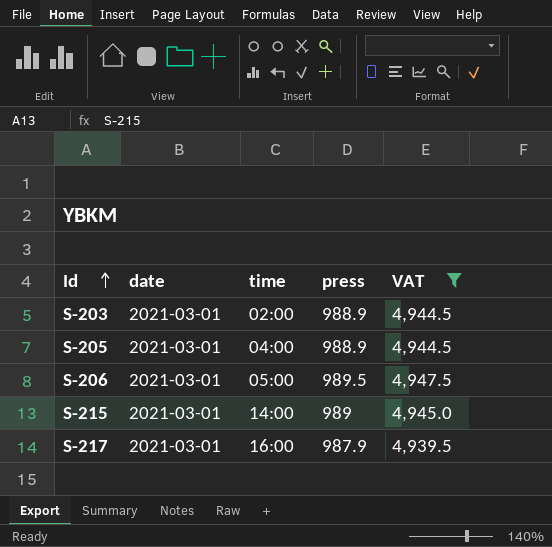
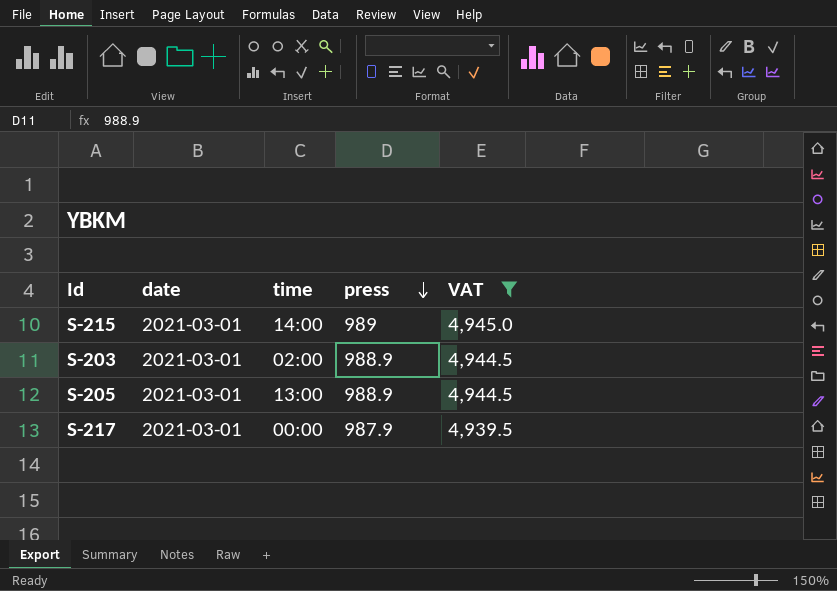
row order: Id ascending -> press descending
row S-206: 2021-03-01 | 05:00 | 989.5 | 4,947.5 -> none
S-205 | time: 04:00 -> 13:00
S-217 | time: 16:00 -> 00:00

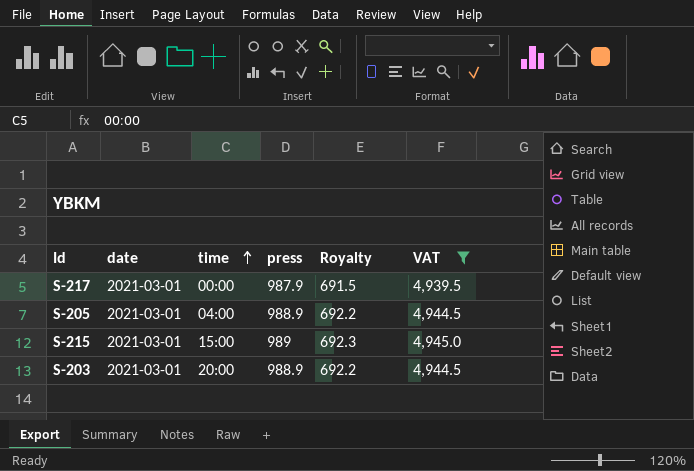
row order: press descending -> time ascending
column Royalty | formula: none -> [press] * 0.7
S-205 | time: 13:00 -> 04:00
S-215 | time: 14:00 -> 15:00
S-203 | time: 02:00 -> 20:00

